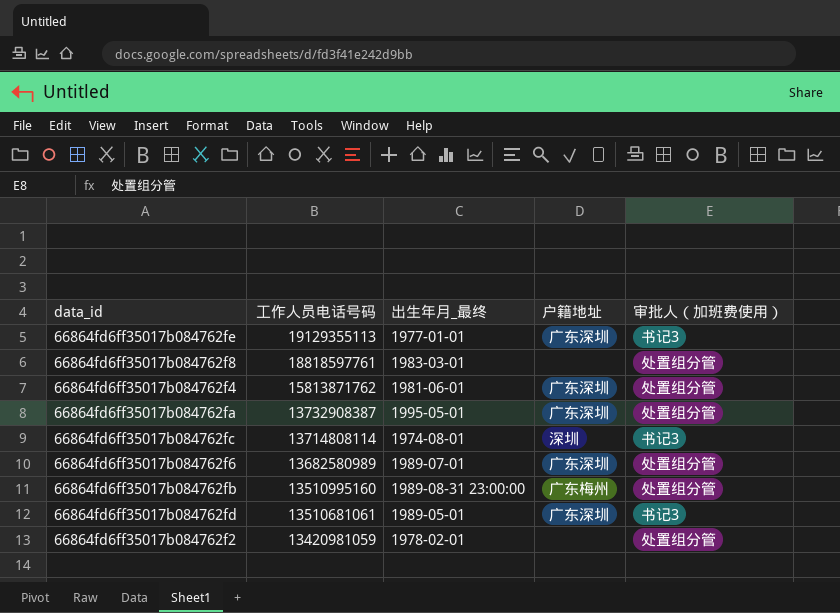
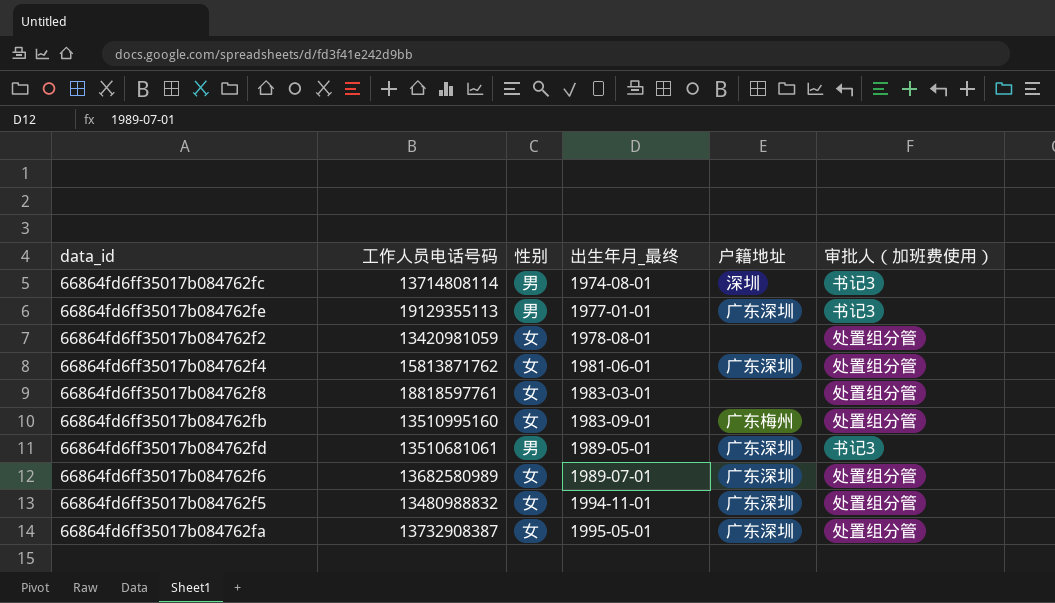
row order: 工作人员电话号码 descending -> 出生年月_最终 ascending
column 性别 | position: none -> 3
66864fd6ff35017b084762f2 | 出生年月_最终: 1978-02-01 -> 1978-08-01
66864fd6ff35017b084762fb | 出生年月_最终: 1989-08-31 23:00:00 -> 1983-09-01
row 66864fd6ff35017b084762f5: none -> 13480988832 | 女 | 1994-11-01 | 广东深圳 | 处置组分管

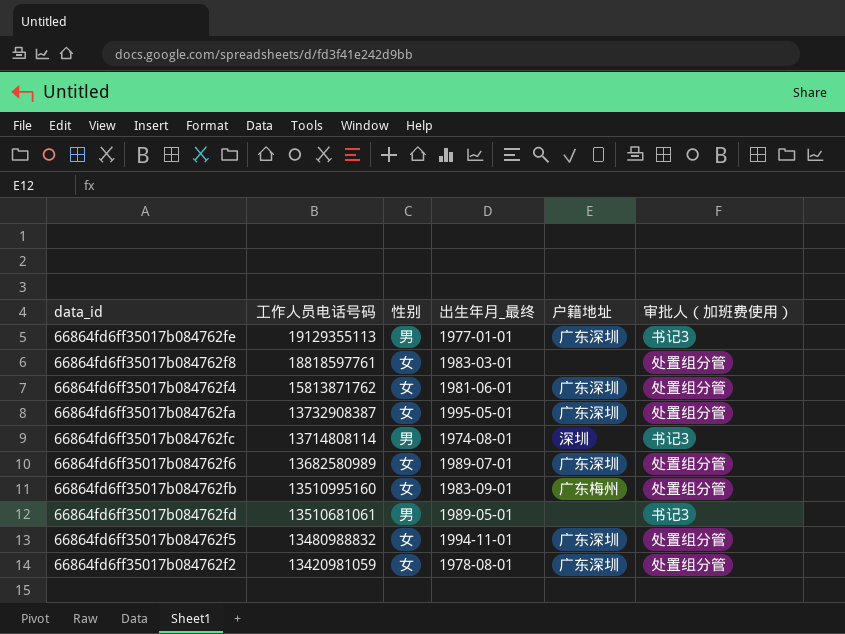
row order: 出生年月_最终 ascending -> 工作人员电话号码 descending
66864fd6ff35017b084762fd | 户籍地址: 广东深圳 -> none
66864fd6ff35017b084762f2 | 户籍地址: none -> 广东深圳

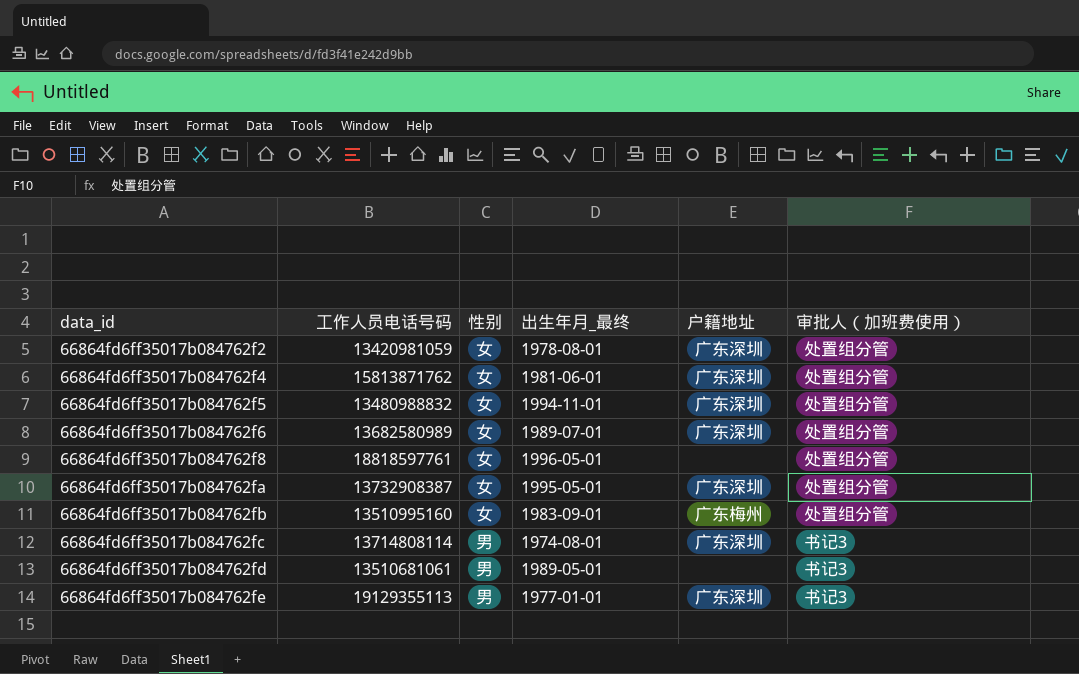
row order: 工作人员电话号码 descending -> data_id ascending
66864fd6ff35017b084762f8 | 出生年月_最终: 1983-03-01 -> 1996-05-01
66864fd6ff35017b084762fc | 户籍地址: 深圳 -> 广东深圳

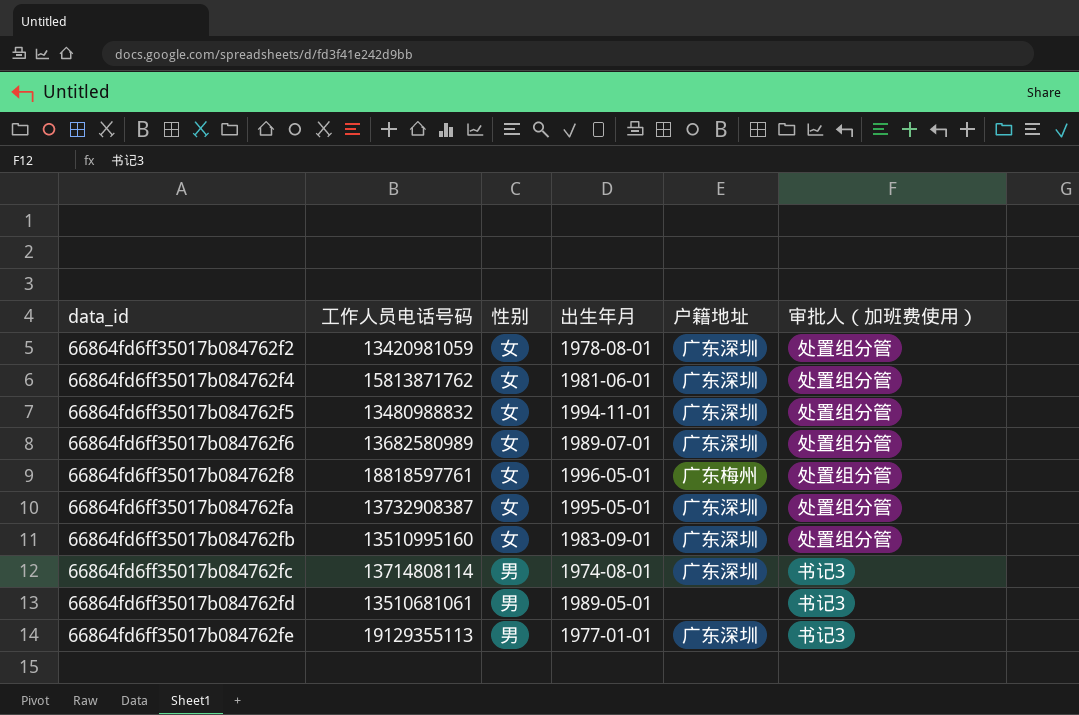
column name: 出生年月_最终 -> 出生年月
66864fd6ff35017b084762f8 | 户籍地址: none -> 广东梅州
66864fd6ff35017b084762fb | 户籍地址: 广东梅州 -> 广东深圳

